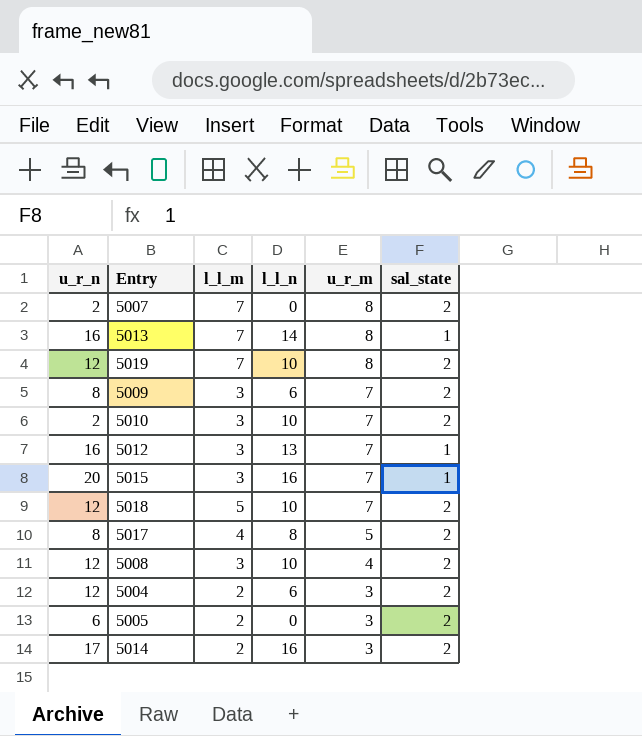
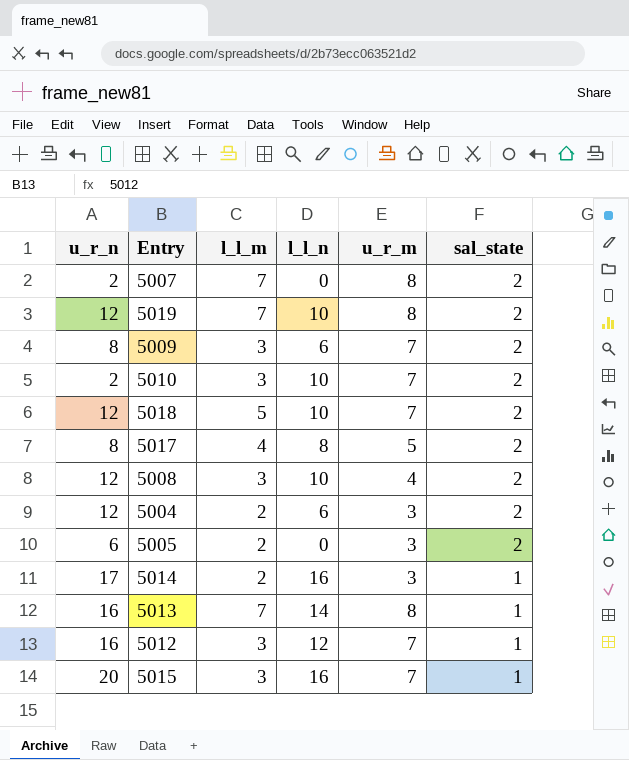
row order: u_r_m descending -> sal_state descending
5014 | sal_state: 2 -> 1
5012 | l_l_n: 13 -> 12

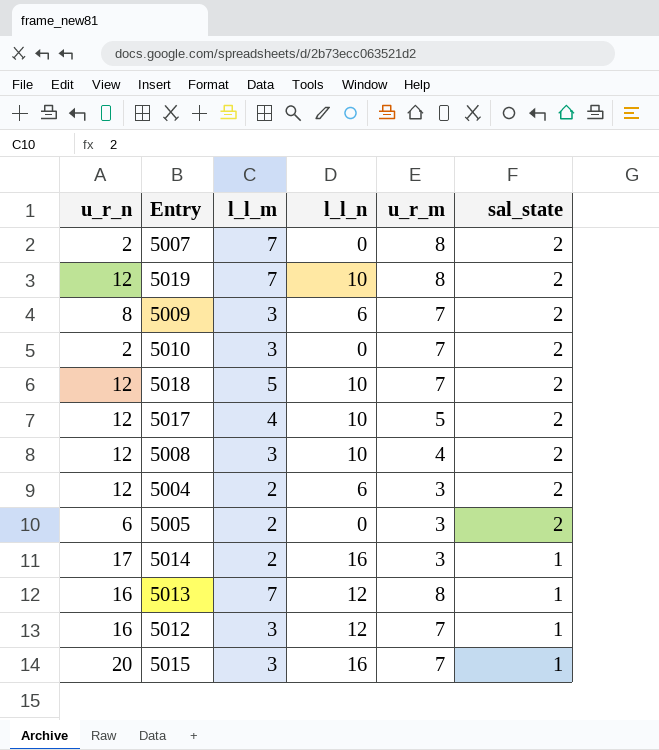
5010 | l_l_n: 10 -> 0
5017 | u_r_n: 8 -> 12
5017 | l_l_n: 8 -> 10
5013 | l_l_n: 14 -> 12

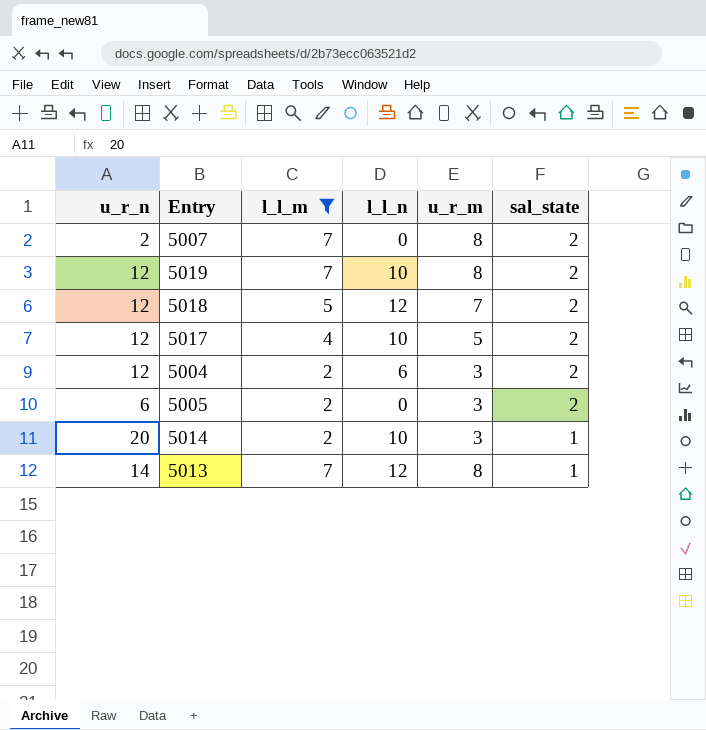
filter: none -> l_l_m != 3
5018 | l_l_n: 10 -> 12
5014 | u_r_n: 17 -> 20
5014 | l_l_n: 16 -> 10
5013 | u_r_n: 16 -> 14

